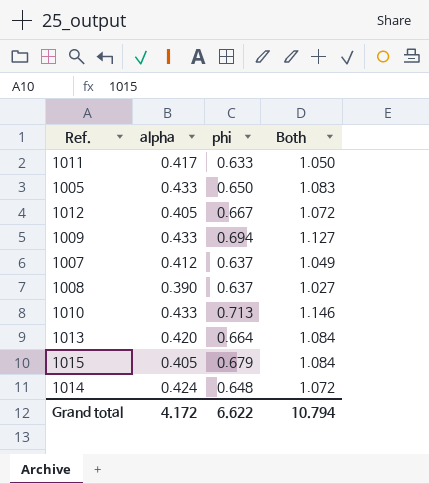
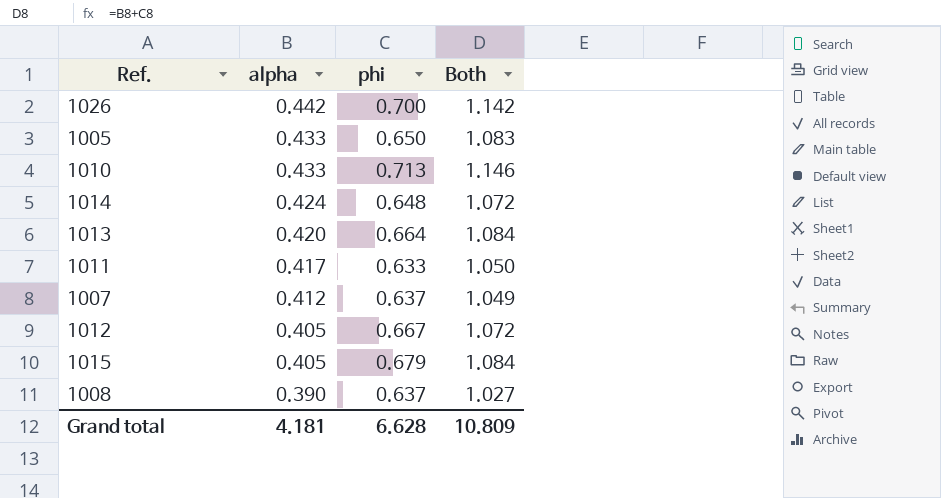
row order: none -> alpha descending
row 1009: 0.433 | 0.694 | 1.127 -> none
row 1026: none -> 0.442 | 0.700 | 1.142
Grand total | alpha: 4.172 -> 4.181
Grand total | phi: 6.622 -> 6.628
Grand total | Both: 10.794 -> 10.809

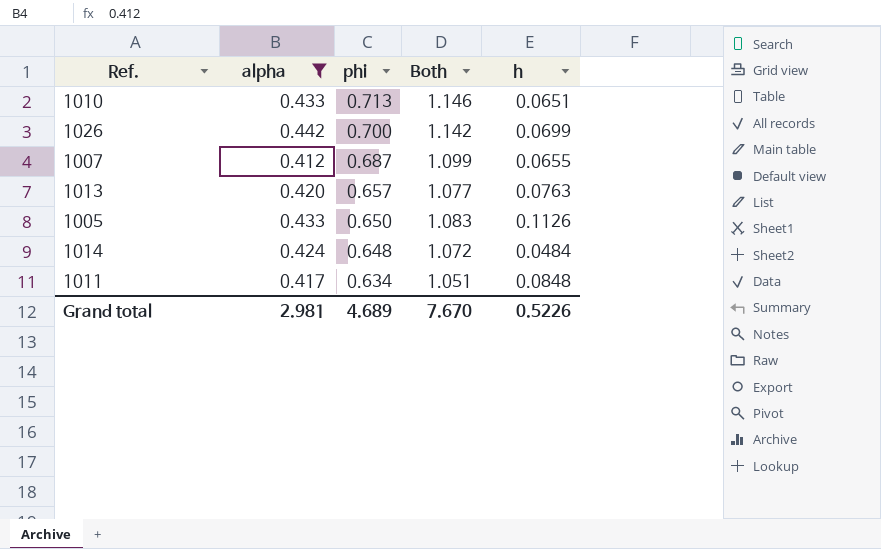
filter: none -> alpha >= 0.412
row order: alpha descending -> phi descending
column h | position: none -> 5
1007 | phi: 0.637 -> 0.687
1007 | Both: 1.049 -> 1.099
1013 | phi: 0.664 -> 0.657
1013 | Both: 1.084 -> 1.077
1011 | phi: 0.633 -> 0.634
1011 | Both: 1.050 -> 1.051
Grand total | alpha: 4.181 -> 2.981
Grand total | phi: 6.628 -> 4.689
Grand total | Both: 10.809 -> 7.670

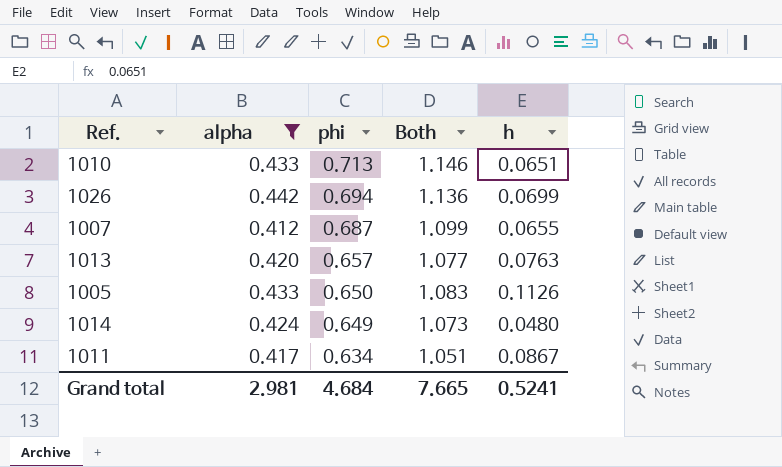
1026 | phi: 0.700 -> 0.694
1026 | Both: 1.142 -> 1.136
1014 | phi: 0.648 -> 0.649
1014 | Both: 1.072 -> 1.073
1014 | h: 0.0484 -> 0.0480
1011 | h: 0.0848 -> 0.0867
Grand total | phi: 4.689 -> 4.684
Grand total | Both: 7.670 -> 7.665
Grand total | h: 0.5226 -> 0.5241

